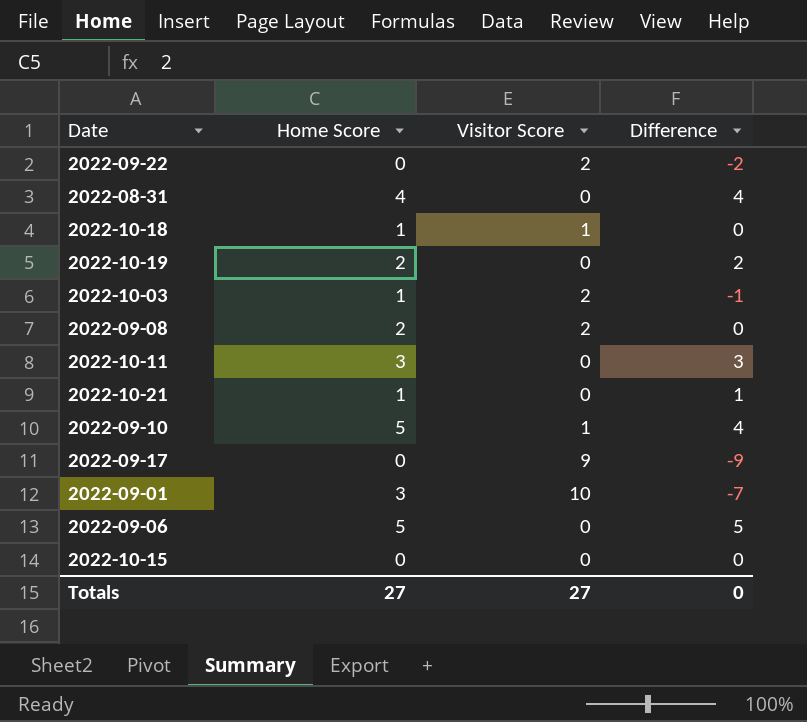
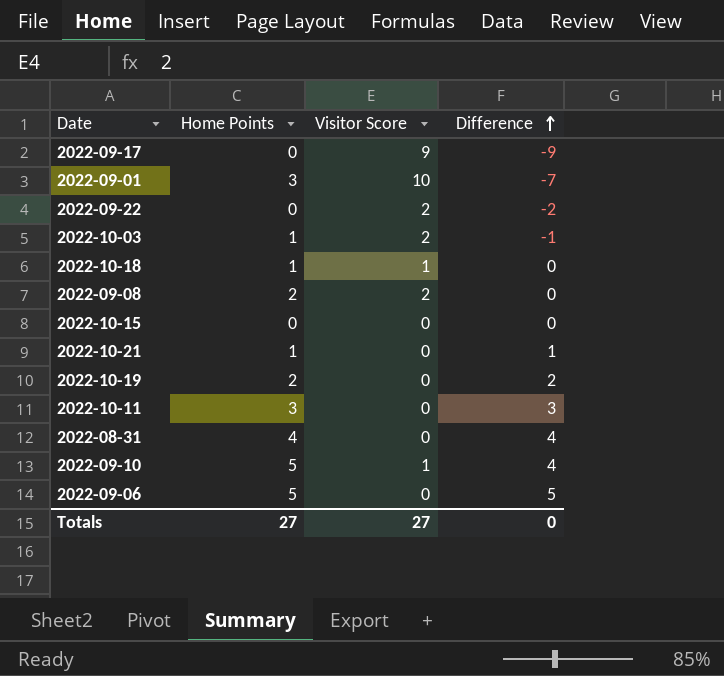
row order: none -> Difference ascending
column name: Home Score -> Home Points

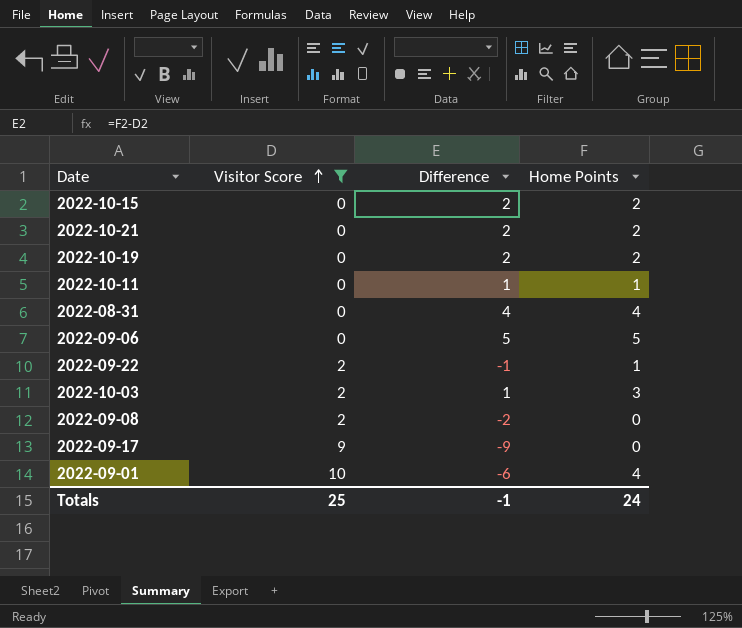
filter: none -> Visitor Score != 1
row order: Difference ascending -> Visitor Score ascending
column Home Points | position: 2 -> 4
2022-10-15 | Difference: 0 -> 2
2022-10-15 | Home Points: 0 -> 2
2022-10-21 | Difference: 1 -> 2
2022-10-21 | Home Points: 1 -> 2
2022-10-11 | Difference: 3 -> 1
2022-10-11 | Home Points: 3 -> 1
2022-09-22 | Difference: -2 -> -1
2022-09-22 | Home Points: 0 -> 1
2022-10-03 | Difference: -1 -> 1
2022-10-03 | Home Points: 1 -> 3
2022-09-08 | Difference: 0 -> -2
2022-09-08 | Home Points: 2 -> 0
2022-09-01 | Difference: -7 -> -6
2022-09-01 | Home Points: 3 -> 4
Totals | Visitor Score: 27 -> 25
Totals | Difference: 0 -> -1
Totals | Home Points: 27 -> 24

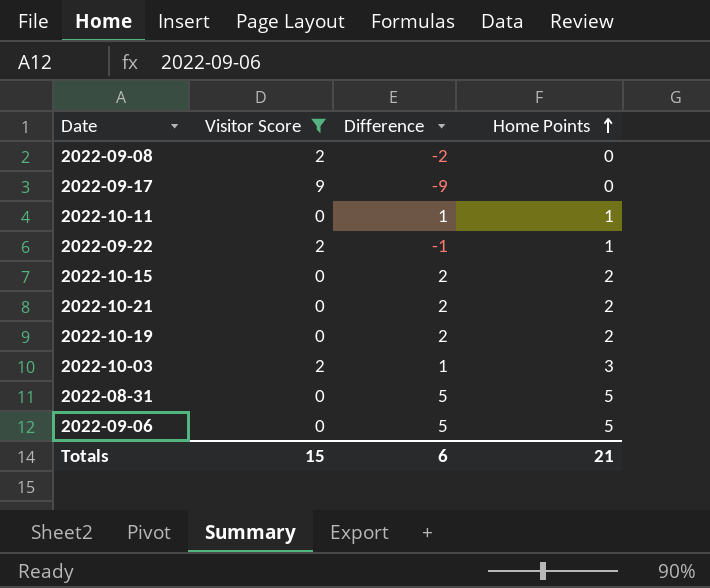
row order: Visitor Score ascending -> Home Points ascending
row 2022-09-01: 10 | -6 | 4 -> none
2022-08-31 | Difference: 4 -> 5
2022-08-31 | Home Points: 4 -> 5
Totals | Visitor Score: 25 -> 15
Totals | Difference: -1 -> 6
Totals | Home Points: 24 -> 21

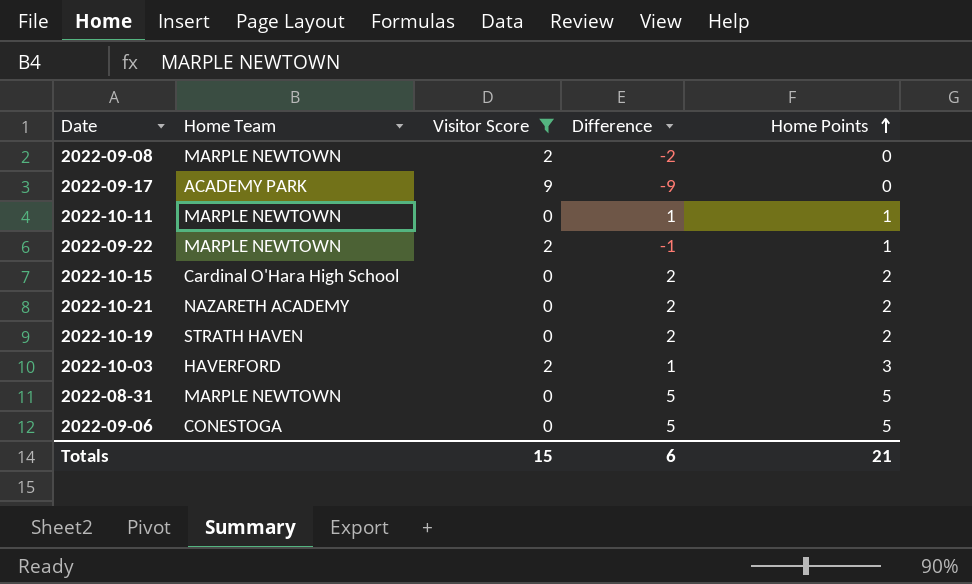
column Home Team | position: none -> 2

